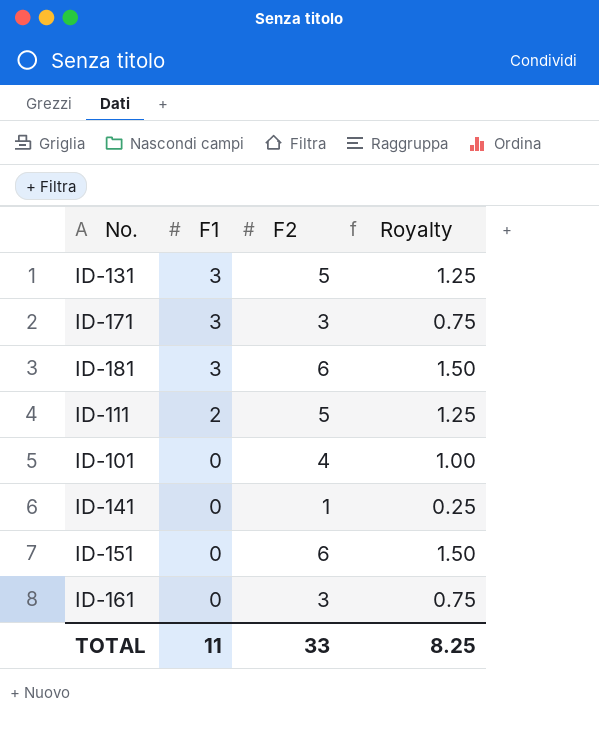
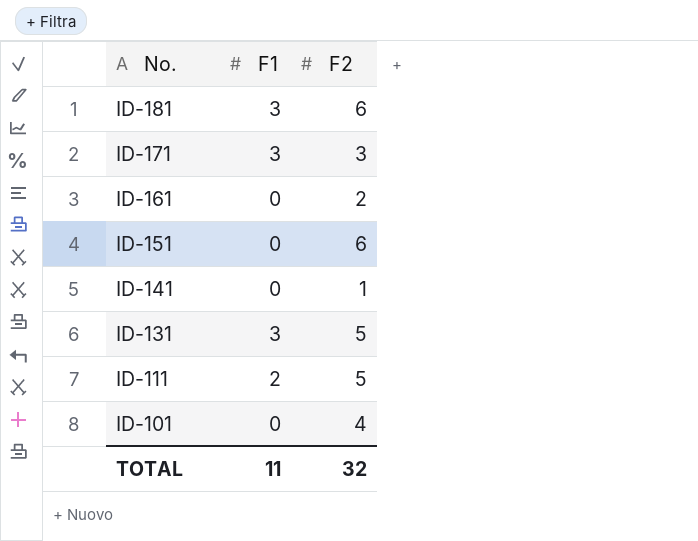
row order: F1 descending -> No. descending
column Royalty | formula: [F2] * 0.25 -> none
ID-161 | F2: 3 -> 2
TOTAL | F2: 33 -> 32

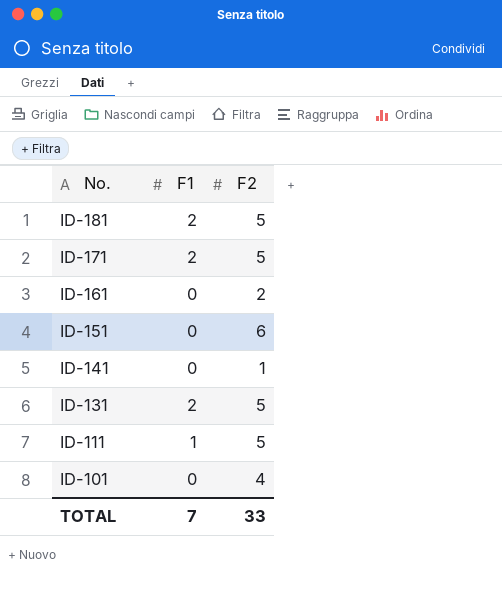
ID-181 | F1: 3 -> 2
ID-181 | F2: 6 -> 5
ID-171 | F1: 3 -> 2
ID-171 | F2: 3 -> 5
ID-131 | F1: 3 -> 2
ID-111 | F1: 2 -> 1
TOTAL | F1: 11 -> 7
TOTAL | F2: 32 -> 33

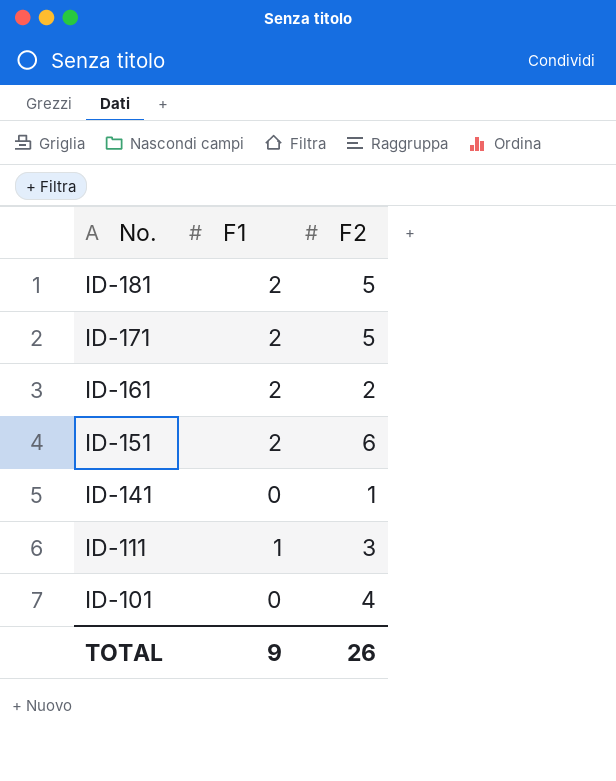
row ID-131: 2 | 5 -> none
ID-161 | F1: 0 -> 2
ID-151 | F1: 0 -> 2
ID-111 | F2: 5 -> 3
TOTAL | F1: 7 -> 9
TOTAL | F2: 33 -> 26

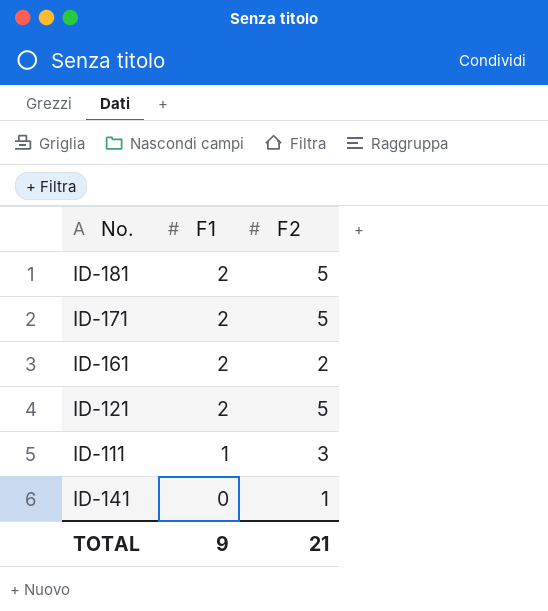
row order: No. descending -> F1 descending
row ID-151: 2 | 6 -> none
row ID-101: 0 | 4 -> none
row ID-121: none -> 2 | 5
TOTAL | F2: 26 -> 21

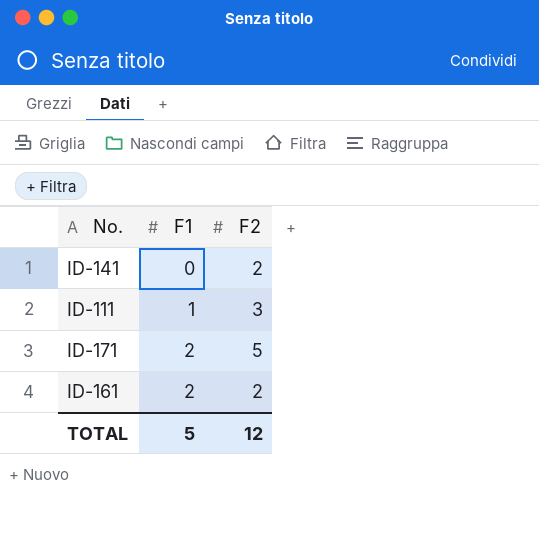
row order: F1 descending -> F1 ascending
row ID-181: 2 | 5 -> none
row ID-121: 2 | 5 -> none
ID-141 | F2: 1 -> 2
TOTAL | F1: 9 -> 5
TOTAL | F2: 21 -> 12

